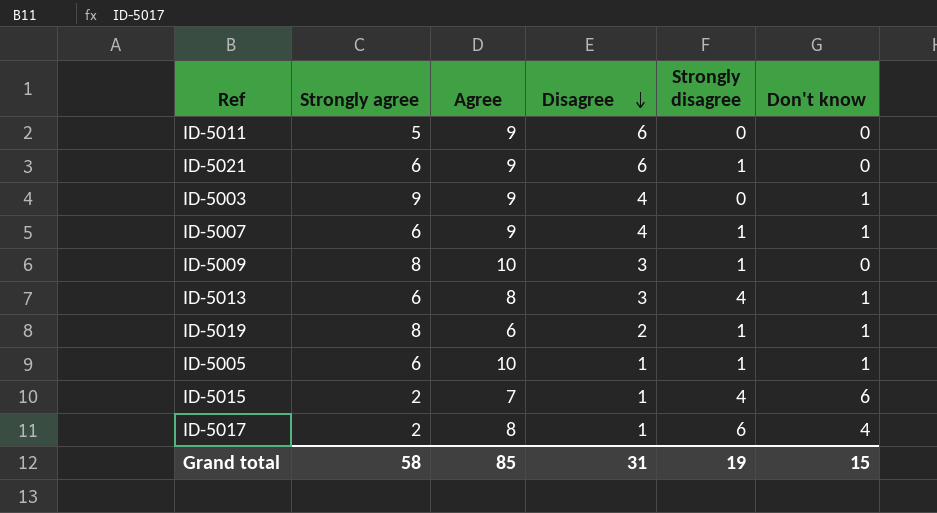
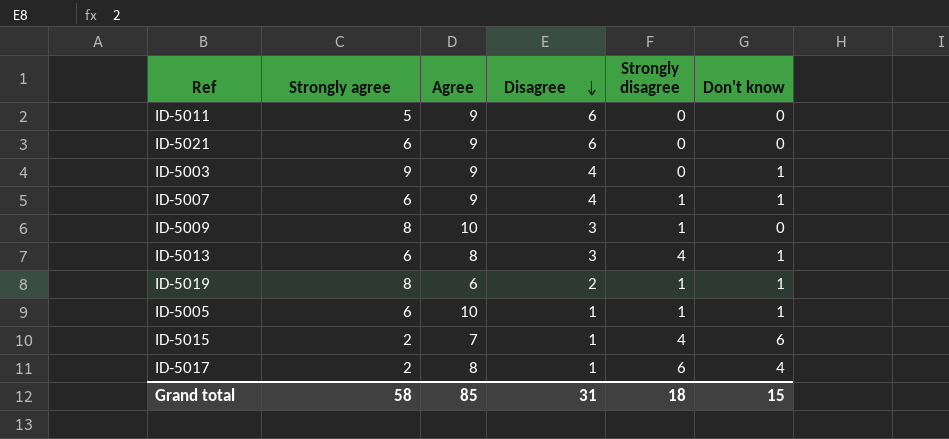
ID-5021 | Strongly disagree: 1 -> 0
Grand total | Strongly disagree: 19 -> 18

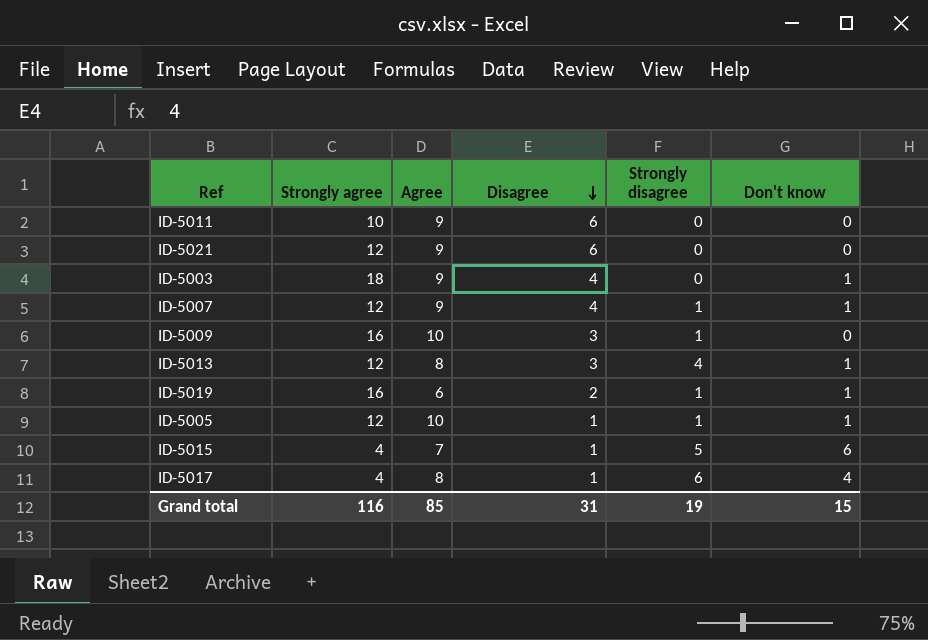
ID-5011 | Strongly agree: 5 -> 10
ID-5021 | Strongly agree: 6 -> 12
ID-5003 | Strongly agree: 9 -> 18
ID-5007 | Strongly agree: 6 -> 12
ID-5009 | Strongly agree: 8 -> 16
ID-5013 | Strongly agree: 6 -> 12
ID-5019 | Strongly agree: 8 -> 16
ID-5005 | Strongly agree: 6 -> 12
ID-5015 | Strongly agree: 2 -> 4
ID-5015 | Strongly disagree: 4 -> 5
ID-5017 | Strongly agree: 2 -> 4
Grand total | Strongly agree: 58 -> 116
Grand total | Strongly disagree: 18 -> 19

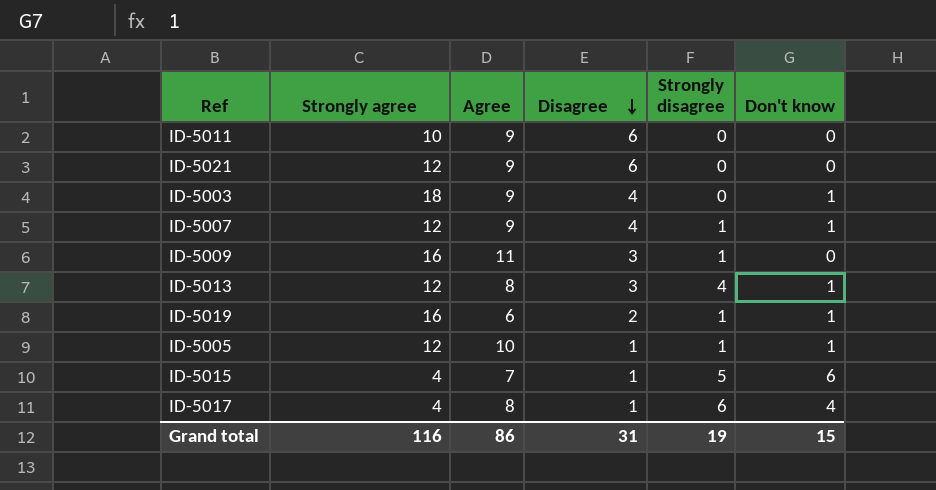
ID-5009 | Agree: 10 -> 11
Grand total | Agree: 85 -> 86

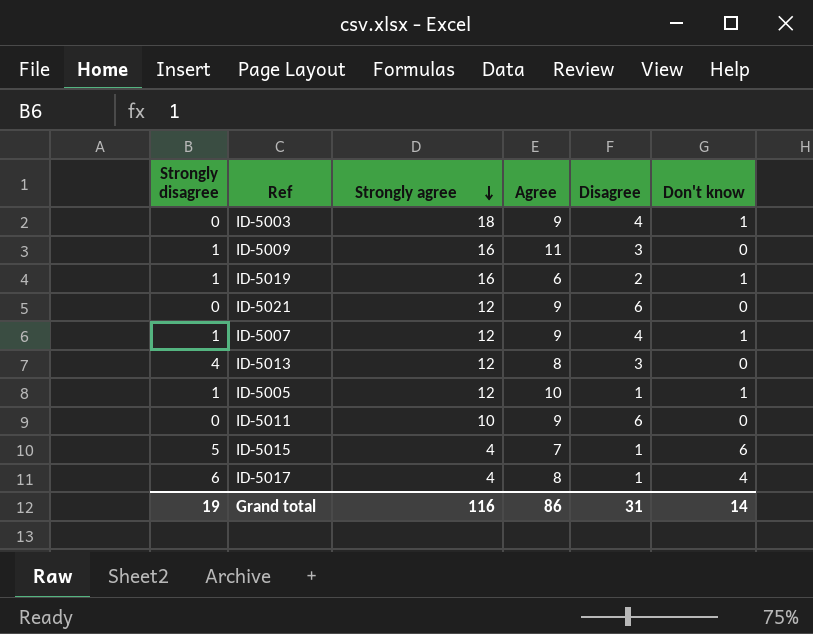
row order: Disagree descending -> Strongly agree descending
column Strongly disagree | position: 5 -> 1
ID-5013 | Don't know: 1 -> 0
Grand total | Don't know: 15 -> 14

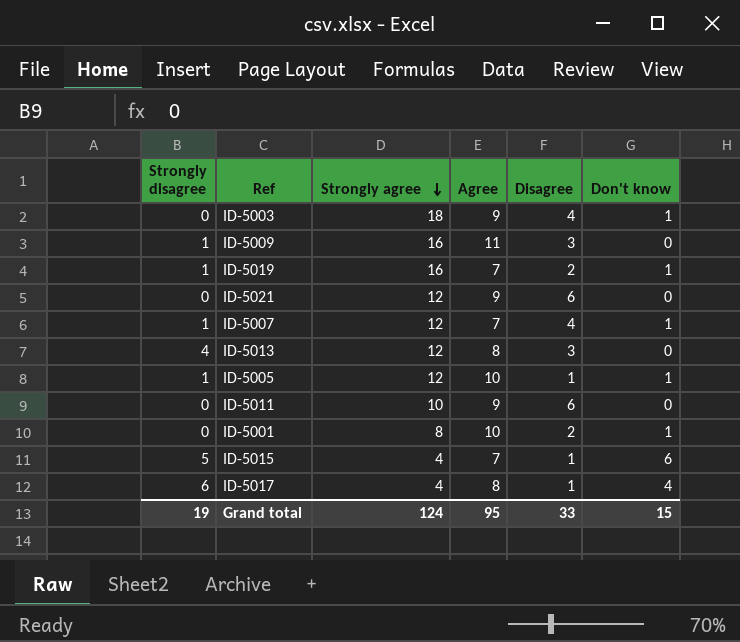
ID-5019 | Agree: 6 -> 7
ID-5007 | Agree: 9 -> 7
row ID-5001: none -> 0 | 8 | 10 | 2 | 1
Grand total | Strongly agree: 116 -> 124
Grand total | Agree: 86 -> 95
Grand total | Disagree: 31 -> 33
Grand total | Don't know: 14 -> 15

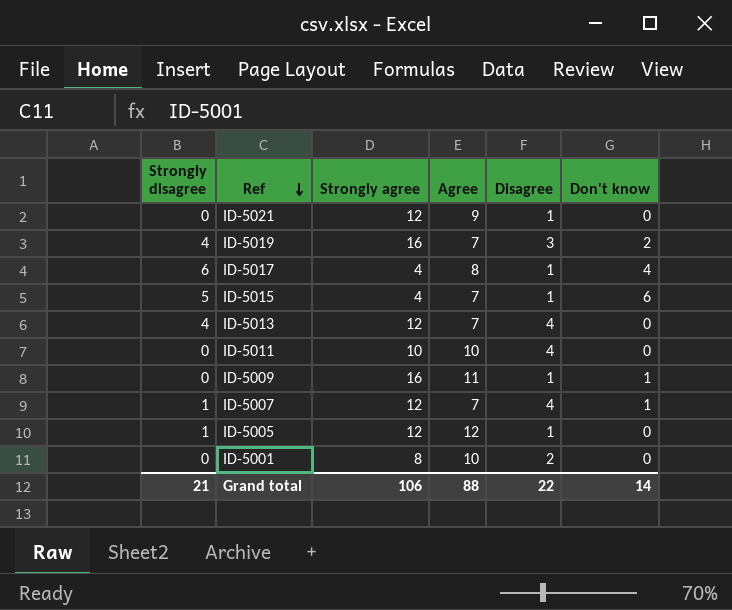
row order: Strongly agree descending -> Ref descending
row ID-5003: 0 | 18 | 9 | 4 | 1 -> none
ID-5021 | Disagree: 6 -> 1
ID-5019 | Strongly disagree: 1 -> 4
ID-5019 | Disagree: 2 -> 3
ID-5019 | Don't know: 1 -> 2
ID-5013 | Agree: 8 -> 7
ID-5013 | Disagree: 3 -> 4
ID-5011 | Agree: 9 -> 10
ID-5011 | Disagree: 6 -> 4
ID-5009 | Strongly disagree: 1 -> 0
ID-5009 | Disagree: 3 -> 1
ID-5009 | Don't know: 0 -> 1
ID-5005 | Agree: 10 -> 12
ID-5005 | Don't know: 1 -> 0
ID-5001 | Don't know: 1 -> 0
Grand total | Strongly disagree: 19 -> 21
Grand total | Strongly agree: 124 -> 106
Grand total | Agree: 95 -> 88
Grand total | Disagree: 33 -> 22
Grand total | Don't know: 15 -> 14

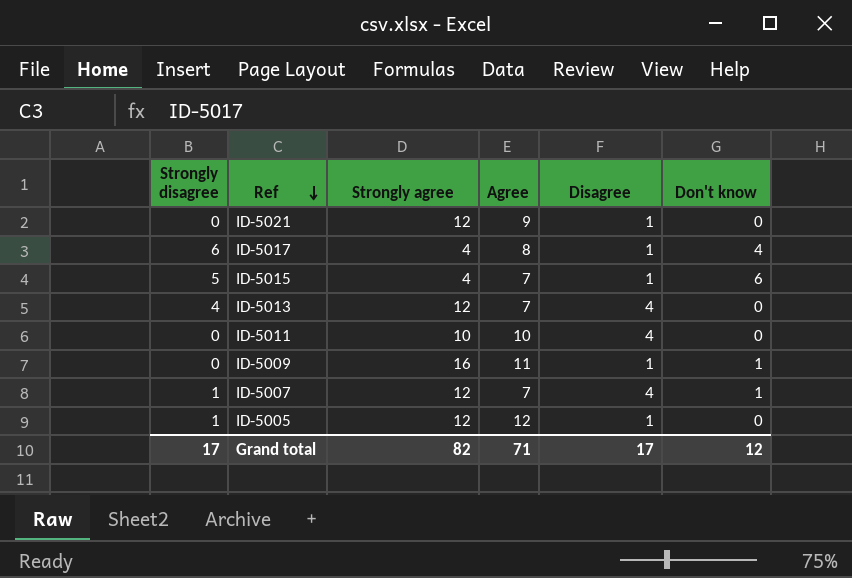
row ID-5019: 4 | 16 | 7 | 3 | 2 -> none
row ID-5001: 0 | 8 | 10 | 2 | 0 -> none
Grand total | Strongly disagree: 21 -> 17
Grand total | Strongly agree: 106 -> 82
Grand total | Agree: 88 -> 71
Grand total | Disagree: 22 -> 17
Grand total | Don't know: 14 -> 12

